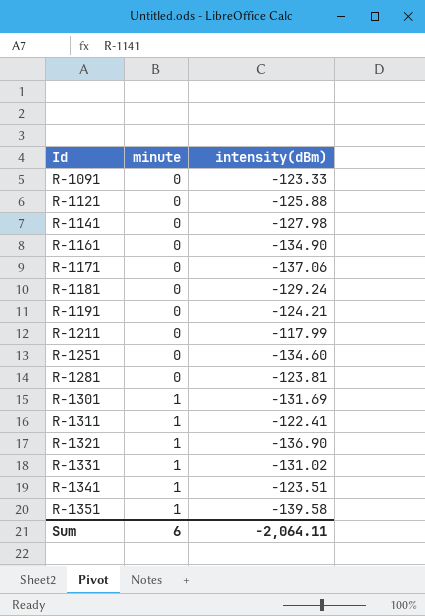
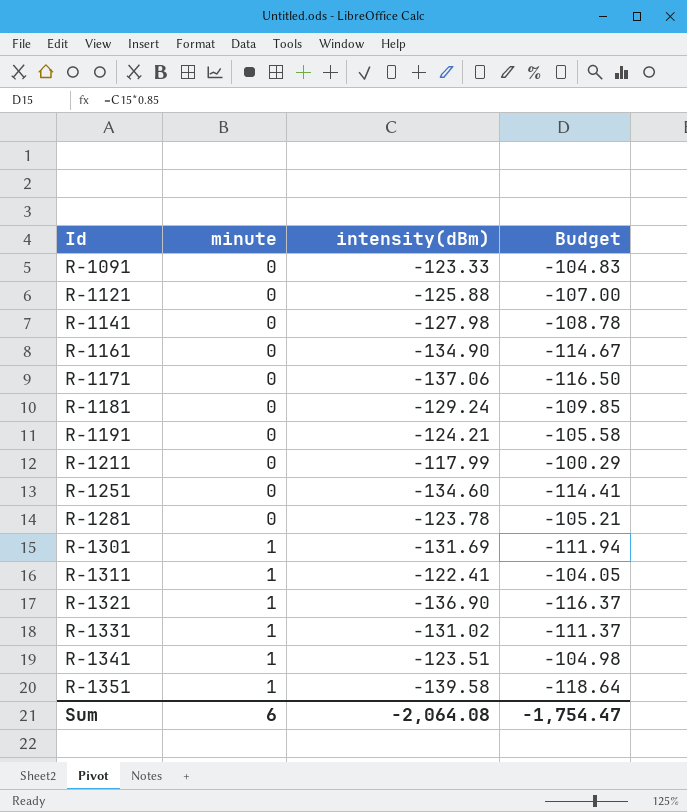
column Budget | formula: none -> [intensity(dBm)] * 0.85
R-1281 | intensity(dBm): -123.81 -> -123.78
Sum | intensity(dBm): -2,064.11 -> -2,064.08

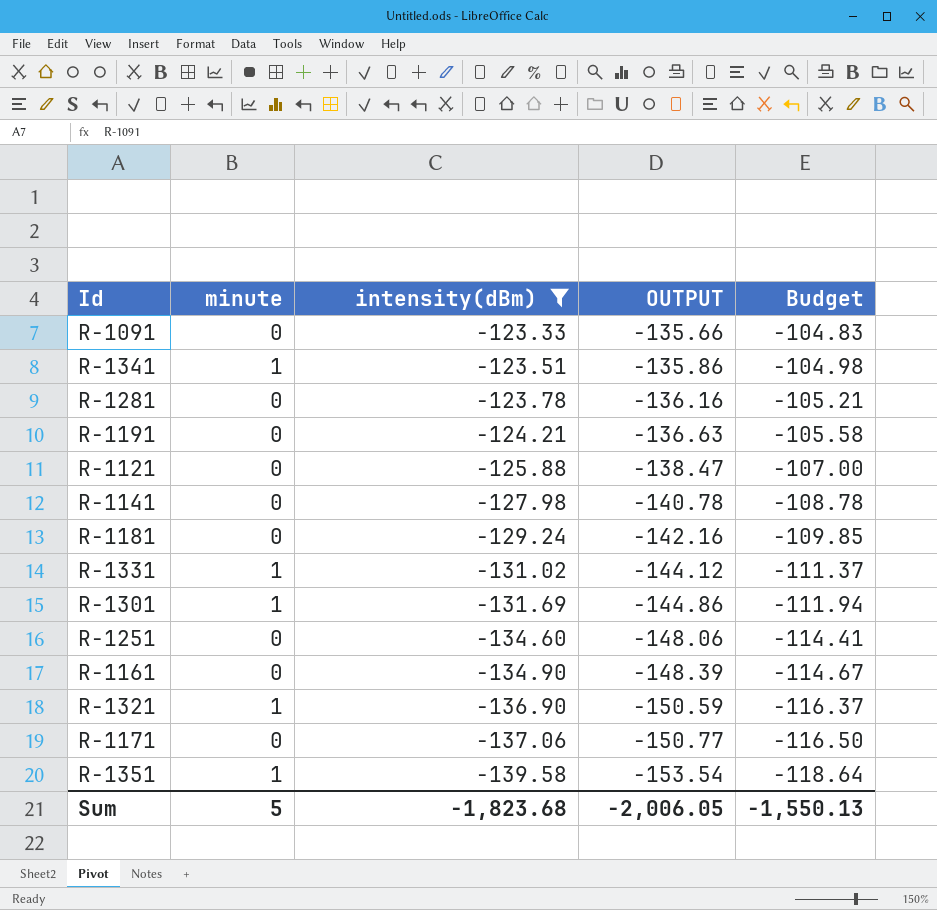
filter: none -> intensity(dBm) <= -123.33
row order: Id ascending -> intensity(dBm) descending
column OUTPUT | formula: none -> [intensity(dBm)] * 1.1
Sum | minute: 6 -> 5
Sum | intensity(dBm): -2,064.08 -> -1,823.68
Sum | Budget: -1,754.47 -> -1,550.13

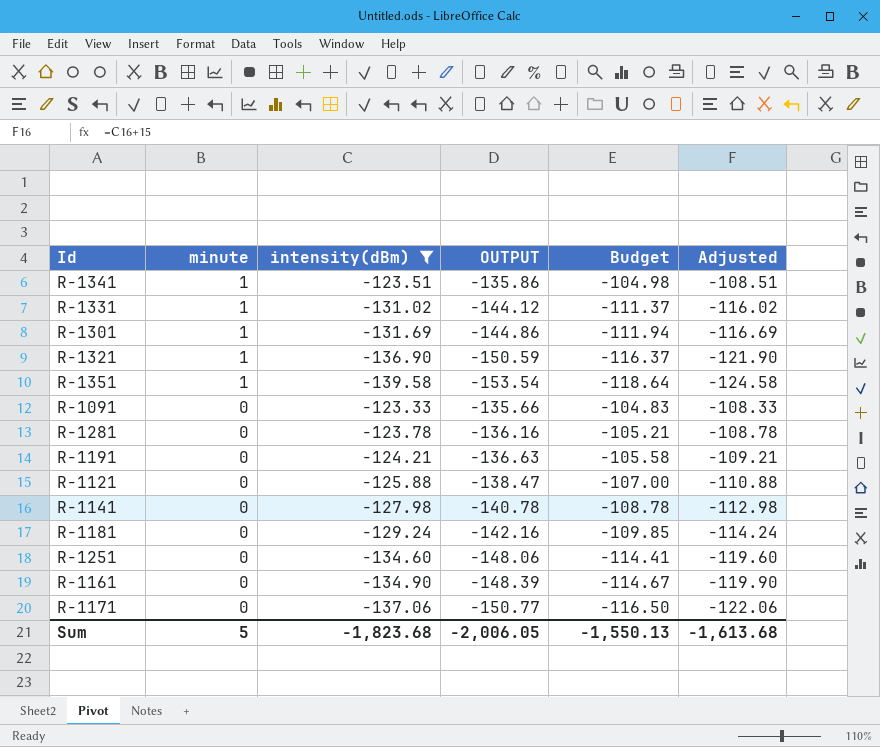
row order: intensity(dBm) descending -> minute descending
column Adjusted | formula: none -> [intensity(dBm)] + 15

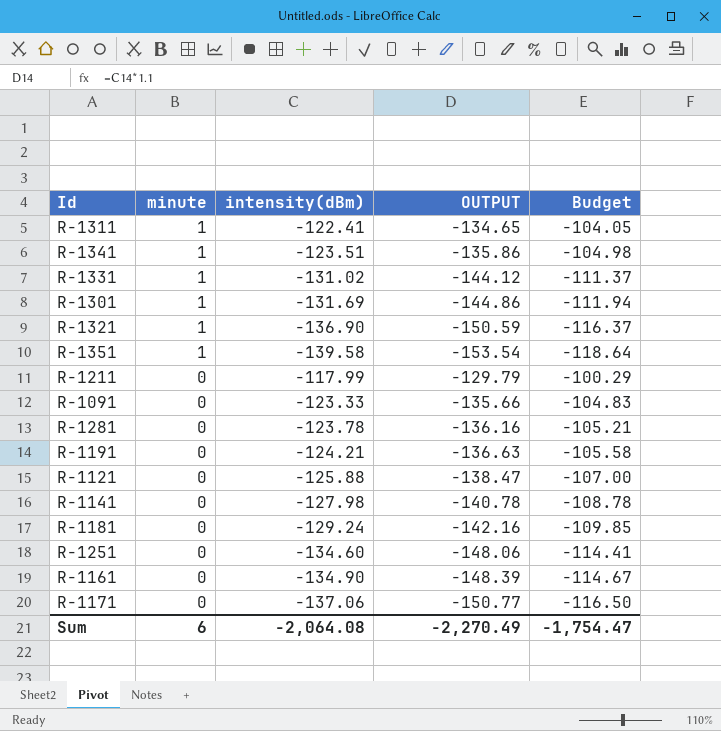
filter: intensity(dBm) <= -123.33 -> none
column Adjusted | formula: [intensity(dBm)] + 15 -> none
Sum | minute: 5 -> 6
Sum | intensity(dBm): -1,823.68 -> -2,064.08
Sum | OUTPUT: -2,006.05 -> -2,270.49
Sum | Budget: -1,550.13 -> -1,754.47

